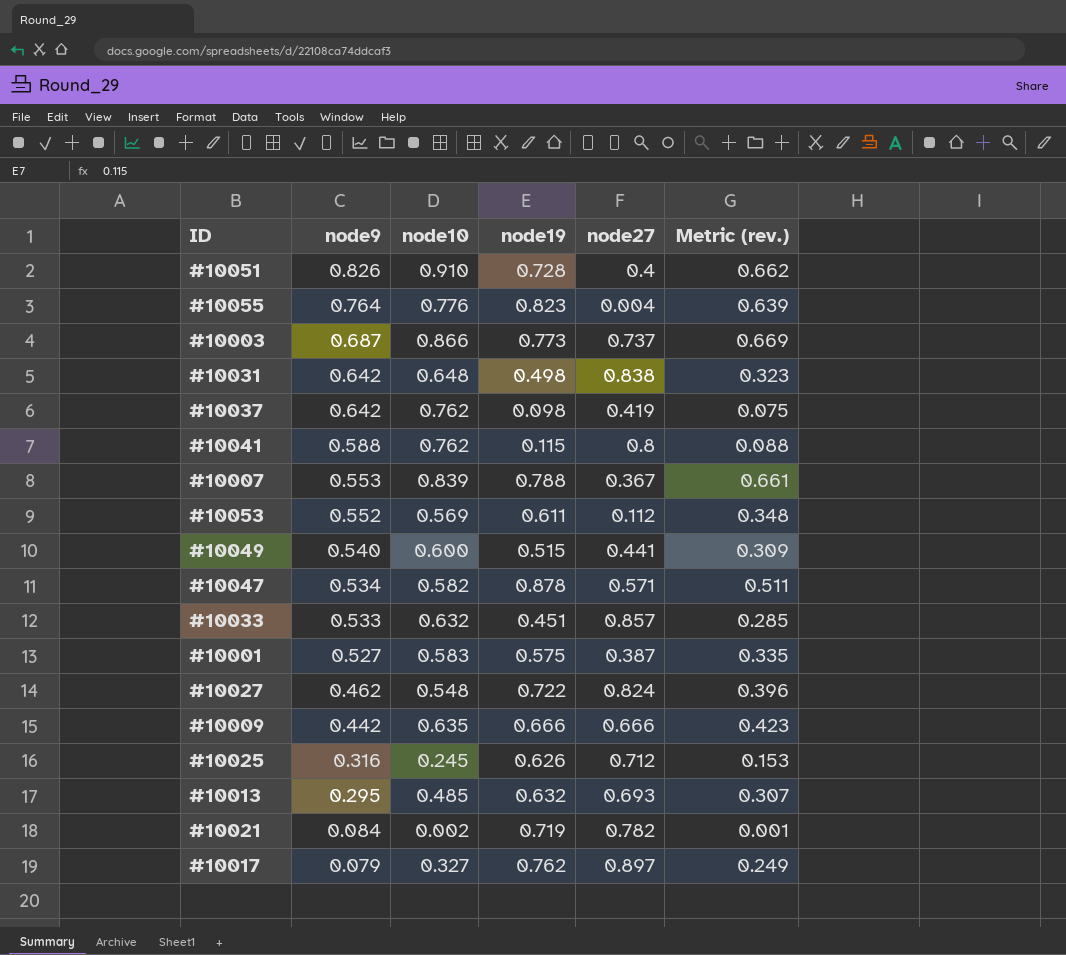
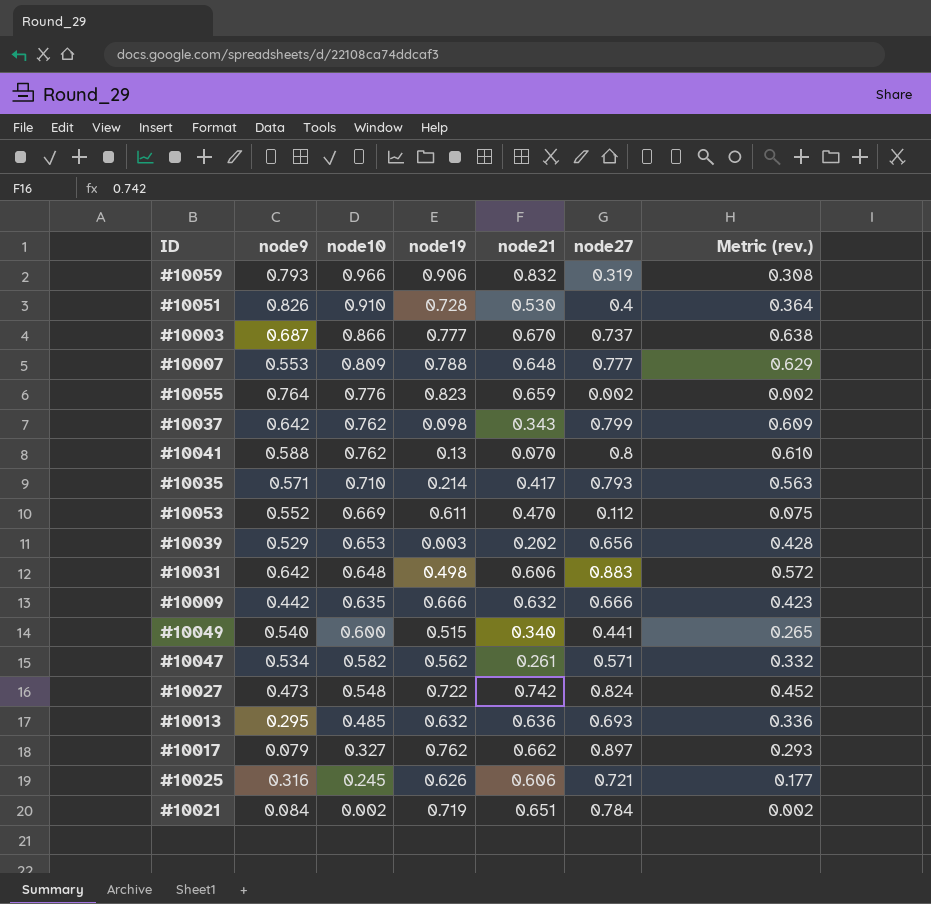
row order: node9 descending -> node10 descending
column node21 | position: none -> 5
column Metric (rev.) | formula: [node10] * [node19] -> [node10] * [node27]
row #10033: 0.533 | 0.632 | 0.451 | 0.857 | 0.285 -> none
row #10001: 0.527 | 0.583 | 0.575 | 0.387 | 0.335 -> none
row #10059: none -> 0.793 | 0.966 | 0.906 | 0.832 | 0.319 | 0.308
#10003 | node19: 0.773 -> 0.777
#10007 | node10: 0.839 -> 0.809
#10007 | node27: 0.367 -> 0.777
#10055 | node27: 0.004 -> 0.002
#10037 | node27: 0.419 -> 0.799
#10041 | node19: 0.115 -> 0.13
row #10035: none -> 0.571 | 0.710 | 0.214 | 0.417 | 0.793 | 0.563
#10053 | node10: 0.569 -> 0.669
row #10039: none -> 0.529 | 0.653 | 0.003 | 0.202 | 0.656 | 0.428
#10031 | node27: 0.838 -> 0.883
#10047 | node19: 0.878 -> 0.562
#10027 | node9: 0.462 -> 0.473
#10025 | node27: 0.712 -> 0.721
#10021 | node27: 0.782 -> 0.784

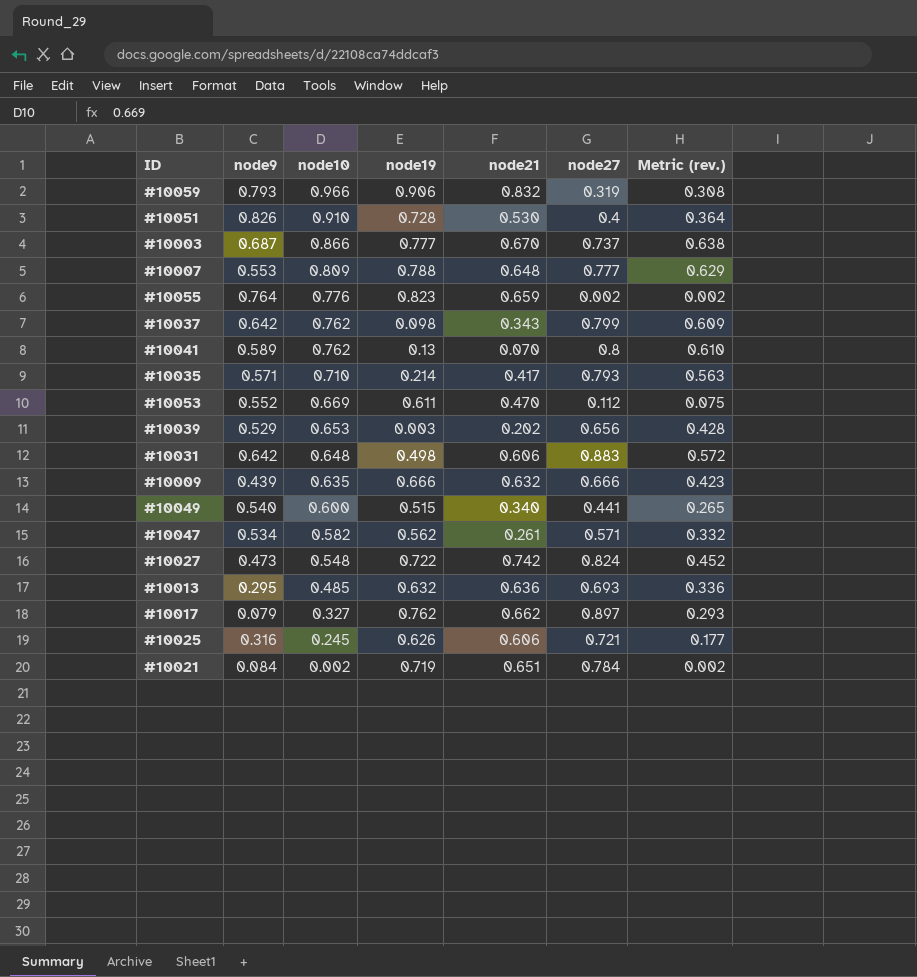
#10041 | node9: 0.588 -> 0.589
#10009 | node9: 0.442 -> 0.439

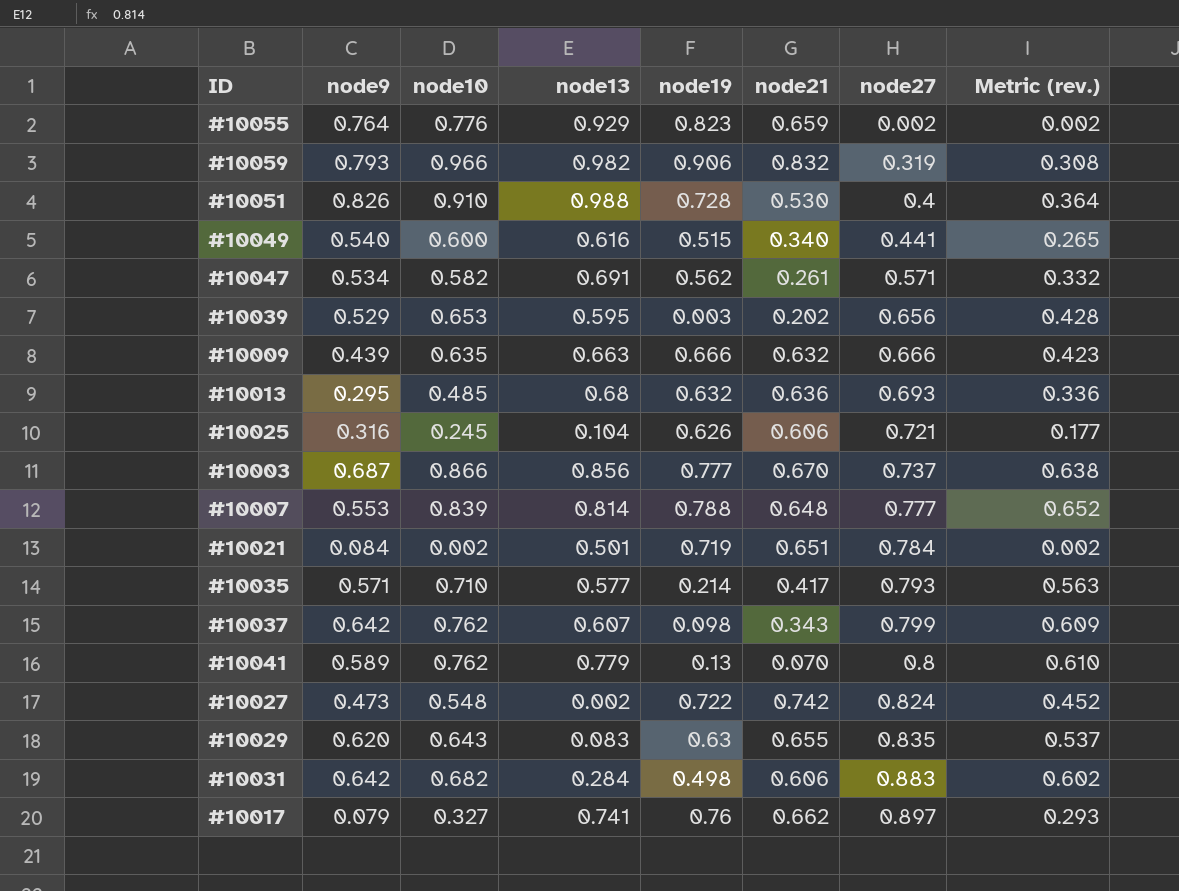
row order: node10 descending -> node27 ascending
column node13 | position: none -> 4
row #10053: 0.552 | 0.669 | 0.611 | 0.470 | 0.112 | 0.075 -> none
#10007 | node10: 0.809 -> 0.839
#10007 | Metric (rev.): 0.629 -> 0.652
row #10029: none -> 0.620 | 0.643 | 0.083 | 0.63 | 0.655 | 0.835 | 0.537
#10031 | node10: 0.648 -> 0.682
#10031 | Metric (rev.): 0.572 -> 0.602
#10017 | node19: 0.762 -> 0.76

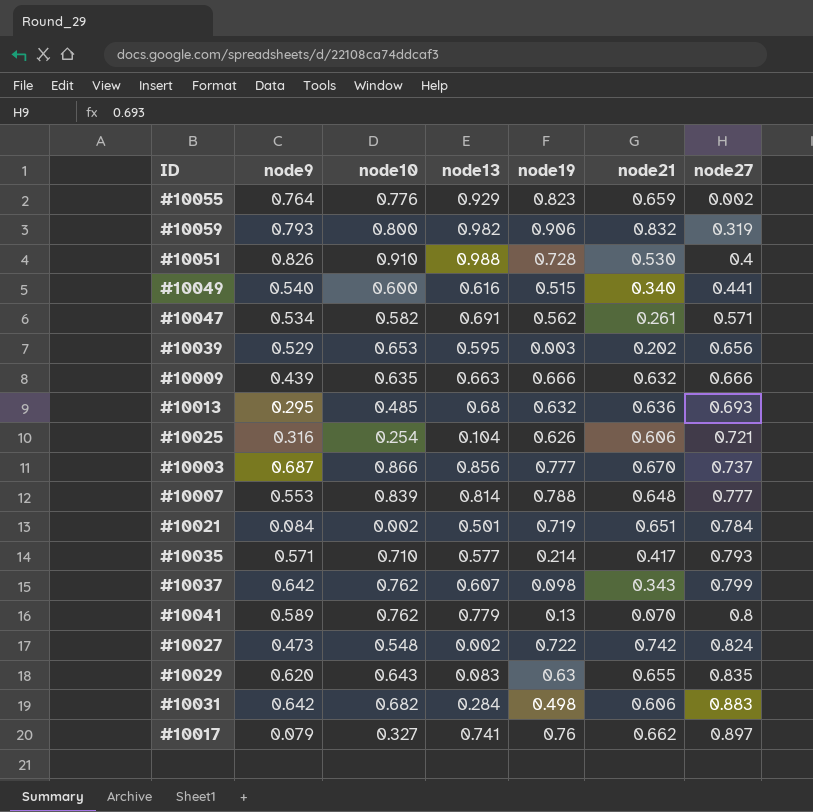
column Metric (rev.) | formula: [node10] * [node27] -> none
#10059 | node10: 0.966 -> 0.800
#10025 | node10: 0.245 -> 0.254

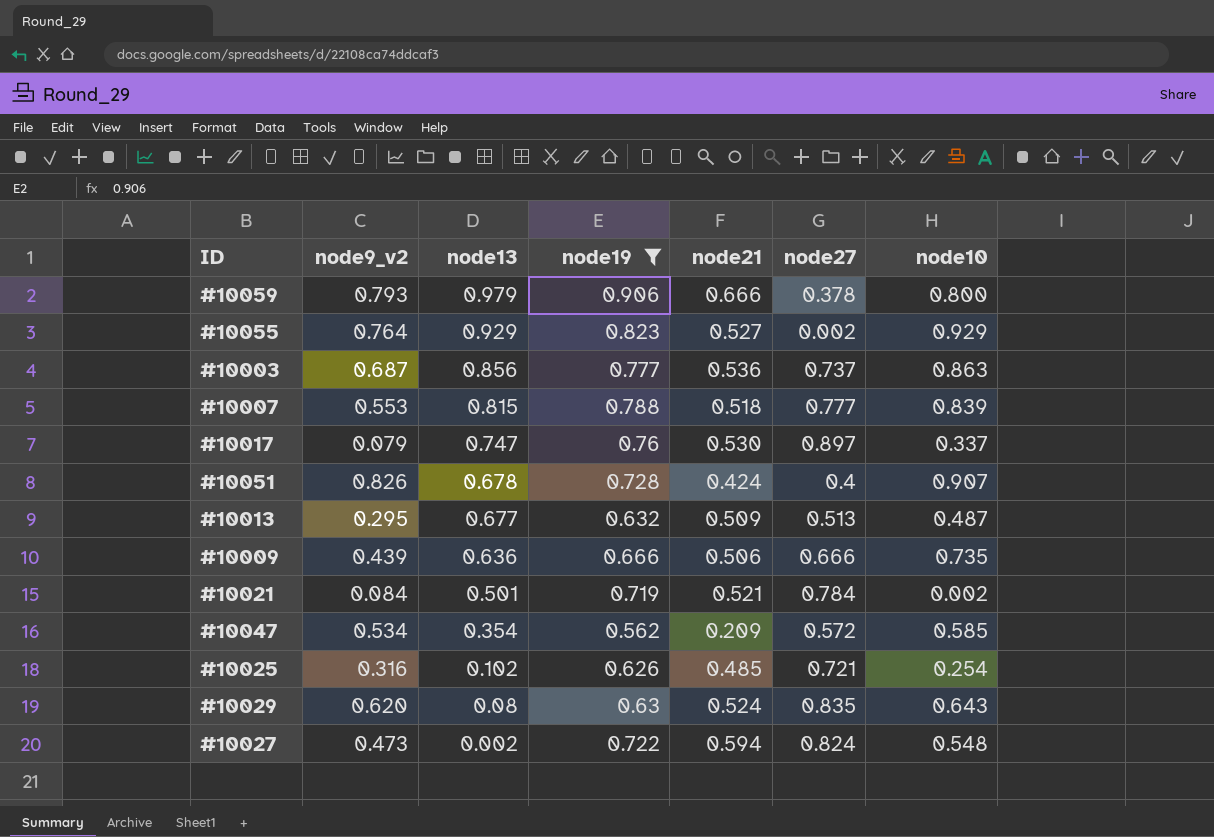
filter: none -> node19 >= 0.562
row order: node27 ascending -> node13 descending
column name: node9 -> node9_v2
column node10 | position: 3 -> 7
#10059 | node13: 0.982 -> 0.979
#10059 | node21: 0.832 -> 0.666
#10059 | node27: 0.319 -> 0.378
#10055 | node21: 0.659 -> 0.527
#10055 | node10: 0.776 -> 0.929
#10003 | node21: 0.670 -> 0.536
#10003 | node10: 0.866 -> 0.863
#10007 | node13: 0.814 -> 0.815
#10007 | node21: 0.648 -> 0.518
#10017 | node13: 0.741 -> 0.747
#10017 | node21: 0.662 -> 0.530
#10017 | node10: 0.327 -> 0.337
#10051 | node13: 0.988 -> 0.678
#10051 | node21: 0.530 -> 0.424
#10051 | node10: 0.910 -> 0.907
#10013 | node13: 0.68 -> 0.677
#10013 | node21: 0.636 -> 0.509
#10013 | node27: 0.693 -> 0.513
#10013 | node10: 0.485 -> 0.487
#10009 | node13: 0.663 -> 0.636
#10009 | node21: 0.632 -> 0.506
#10009 | node10: 0.635 -> 0.735
#10021 | node21: 0.651 -> 0.521
#10047 | node13: 0.691 -> 0.354
#10047 | node21: 0.261 -> 0.209
#10047 | node27: 0.571 -> 0.572
#10047 | node10: 0.582 -> 0.585
#10025 | node13: 0.104 -> 0.102
#10025 | node21: 0.606 -> 0.485
#10029 | node13: 0.083 -> 0.08
#10029 | node21: 0.655 -> 0.524
#10027 | node21: 0.742 -> 0.594

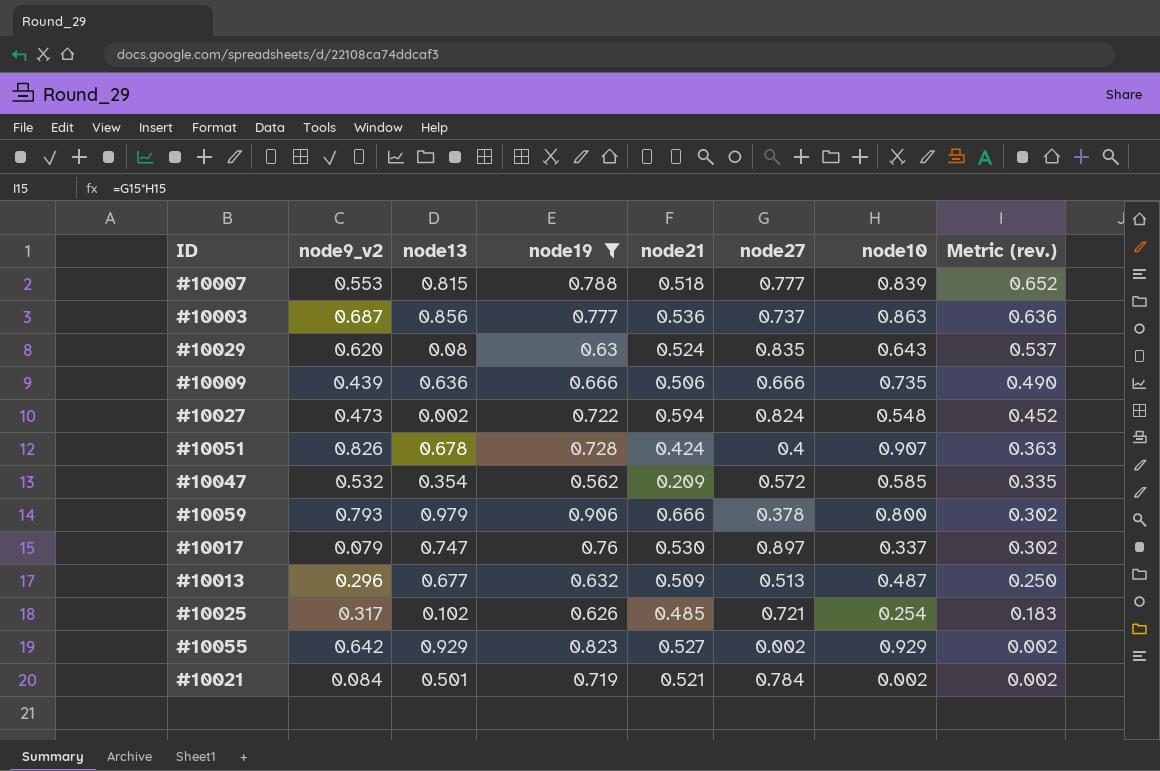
row order: node13 descending -> Metric (rev.) descending
column Metric (rev.) | formula: none -> [node27] * [node10]
#10047 | node9_v2: 0.534 -> 0.532
#10013 | node9_v2: 0.295 -> 0.296
#10025 | node9_v2: 0.316 -> 0.317
#10055 | node9_v2: 0.764 -> 0.642

